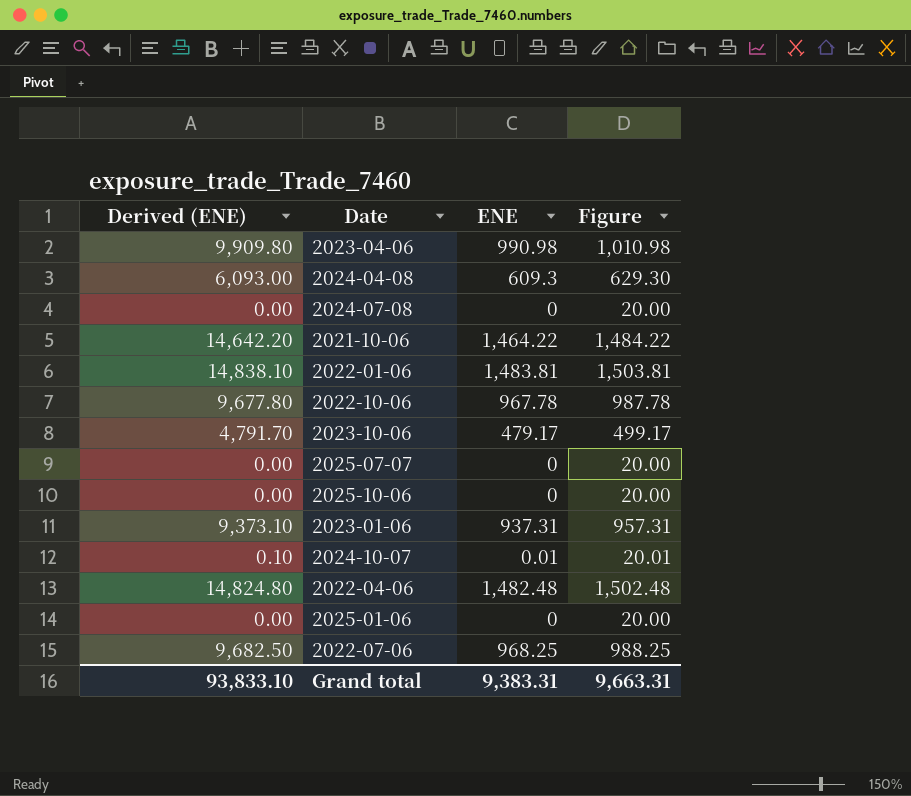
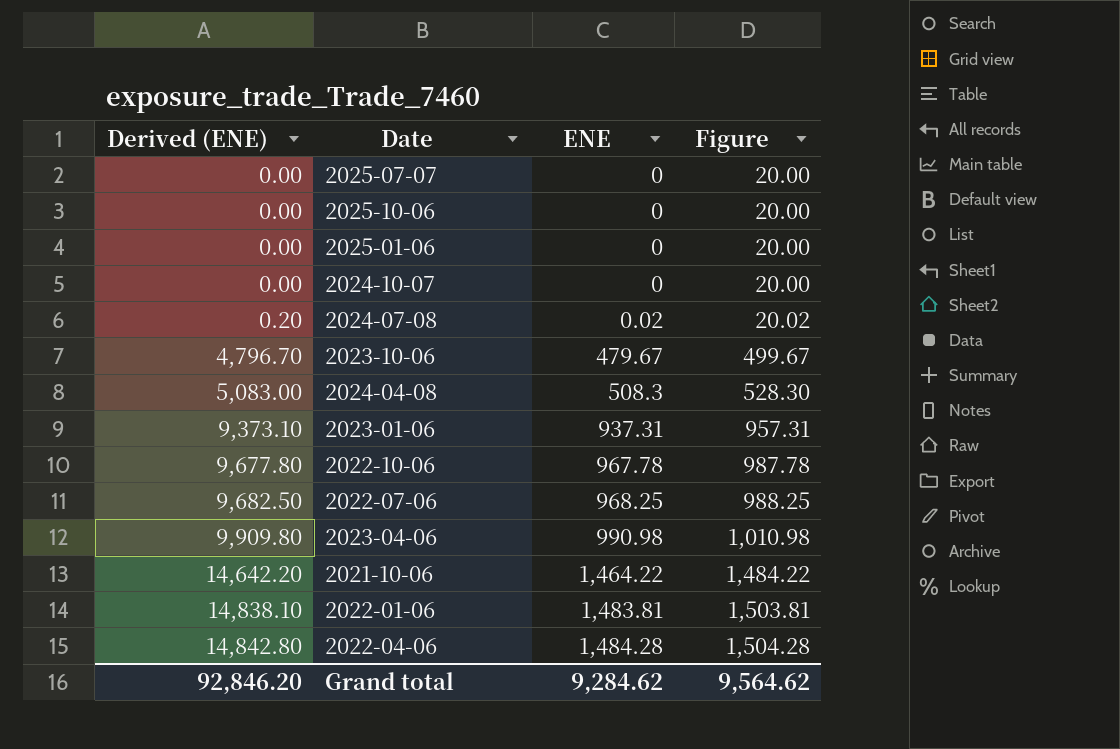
row order: none -> Derived (ENE) ascending
2024-10-07 | Derived (ENE): 0.10 -> 0.00
2024-10-07 | ENE: 0.01 -> 0
2024-10-07 | Figure: 20.01 -> 20.00
2024-07-08 | Derived (ENE): 0.00 -> 0.20
2024-07-08 | ENE: 0 -> 0.02
2024-07-08 | Figure: 20.00 -> 20.02
2023-10-06 | Derived (ENE): 4,791.70 -> 4,796.70
2023-10-06 | ENE: 479.17 -> 479.67
2023-10-06 | Figure: 499.17 -> 499.67
2024-04-08 | Derived (ENE): 6,093.00 -> 5,083.00
2024-04-08 | ENE: 609.3 -> 508.3
2024-04-08 | Figure: 629.30 -> 528.30
2022-04-06 | Derived (ENE): 14,824.80 -> 14,842.80
2022-04-06 | ENE: 1,482.48 -> 1,484.28
2022-04-06 | Figure: 1,502.48 -> 1,504.28
Grand total | Derived (ENE): 93,833.10 -> 92,846.20
Grand total | ENE: 9,383.31 -> 9,284.62
Grand total | Figure: 9,663.31 -> 9,564.62

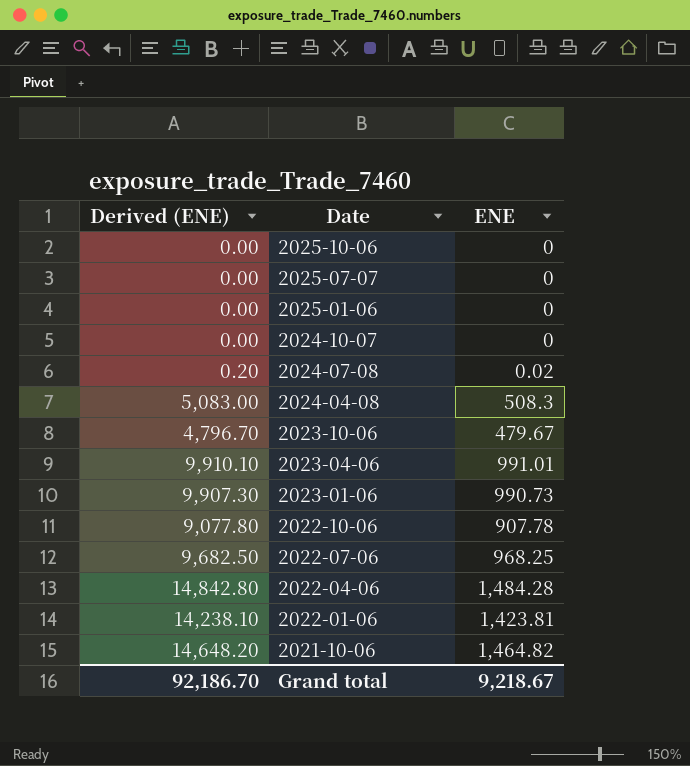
row order: Derived (ENE) ascending -> Date descending
column Figure | formula: [ENE] + 20 -> none
2023-04-06 | Derived (ENE): 9,909.80 -> 9,910.10
2023-04-06 | ENE: 990.98 -> 991.01
2023-01-06 | Derived (ENE): 9,373.10 -> 9,907.30
2023-01-06 | ENE: 937.31 -> 990.73
2022-10-06 | Derived (ENE): 9,677.80 -> 9,077.80
2022-10-06 | ENE: 967.78 -> 907.78
2022-01-06 | Derived (ENE): 14,838.10 -> 14,238.10
2022-01-06 | ENE: 1,483.81 -> 1,423.81
2021-10-06 | Derived (ENE): 14,642.20 -> 14,648.20
2021-10-06 | ENE: 1,464.22 -> 1,464.82
Grand total | Derived (ENE): 92,846.20 -> 92,186.70
Grand total | ENE: 9,284.62 -> 9,218.67

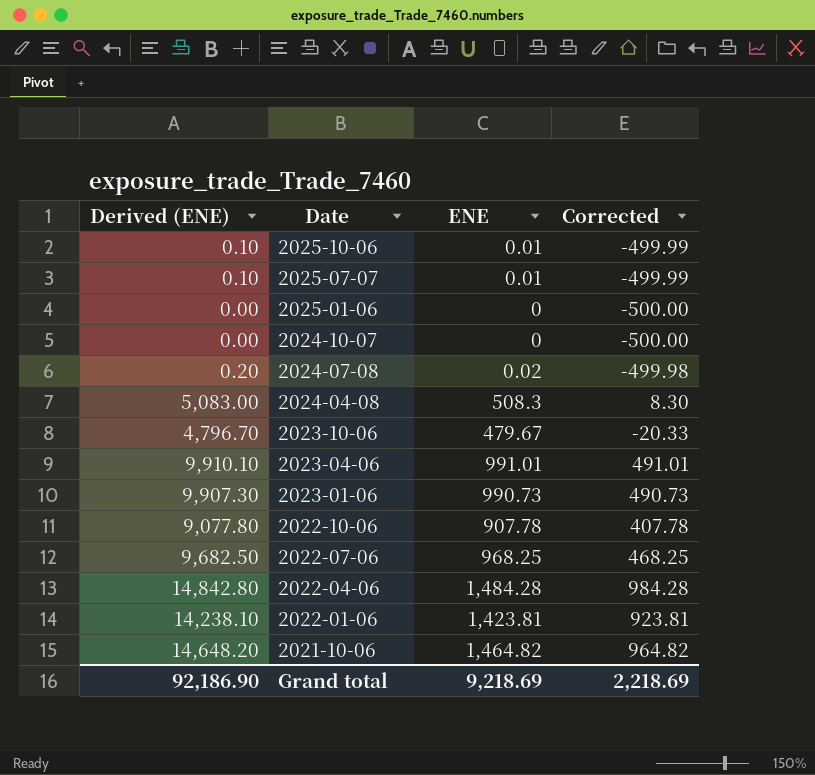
column Corrected | formula: none -> [ENE] - 500
2025-10-06 | Derived (ENE): 0.00 -> 0.10
2025-10-06 | ENE: 0 -> 0.01
2025-07-07 | Derived (ENE): 0.00 -> 0.10
2025-07-07 | ENE: 0 -> 0.01
Grand total | Derived (ENE): 92,186.70 -> 92,186.90
Grand total | ENE: 9,218.67 -> 9,218.69

